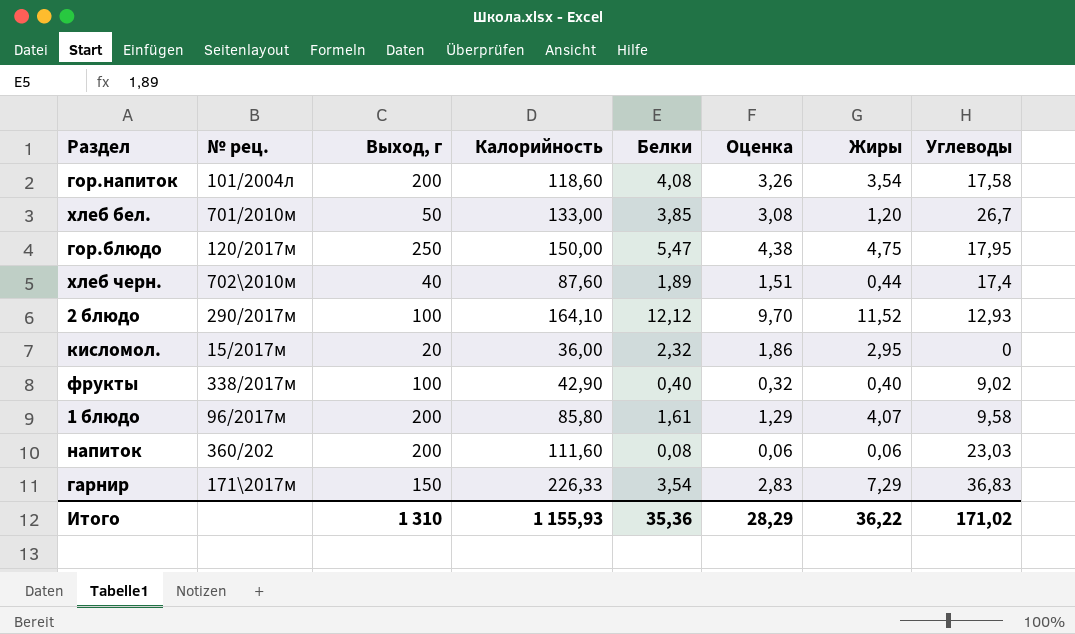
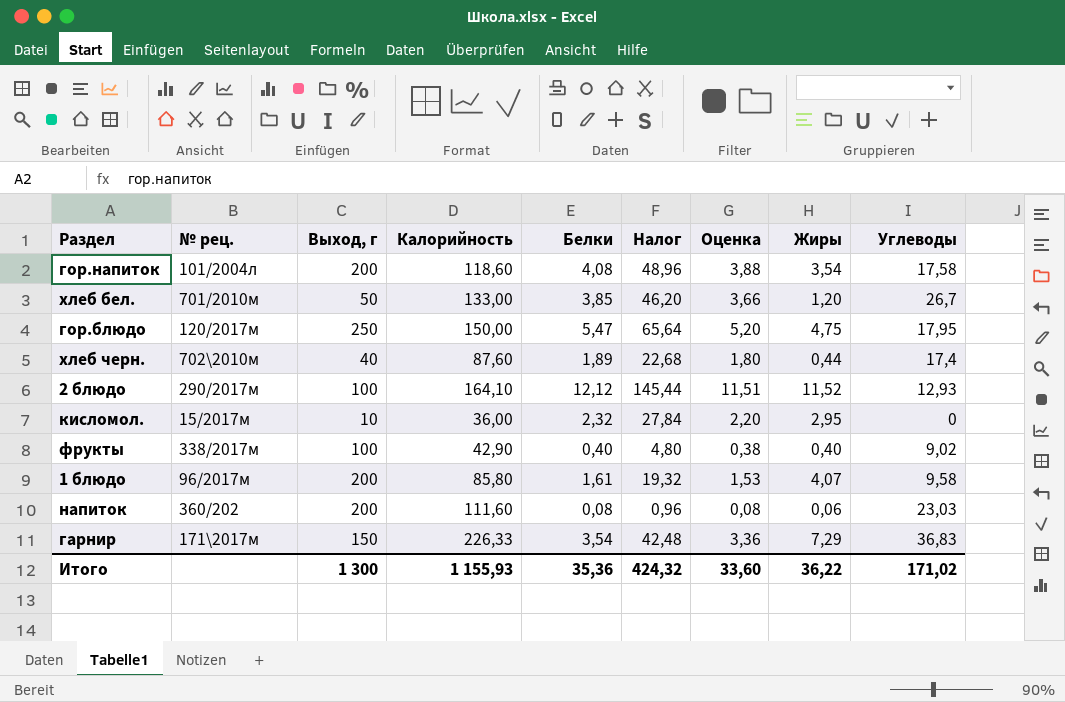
column Налог | formula: none -> [Белки] * 12
column Оценка | formula: [Белки] * 0,8 -> [Белки] * 0,95
кисломол. | Выход, г: 20 -> 10
Итого | Выход, г: 1 310 -> 1 300
Итого | Оценка: 28,29 -> 33,60

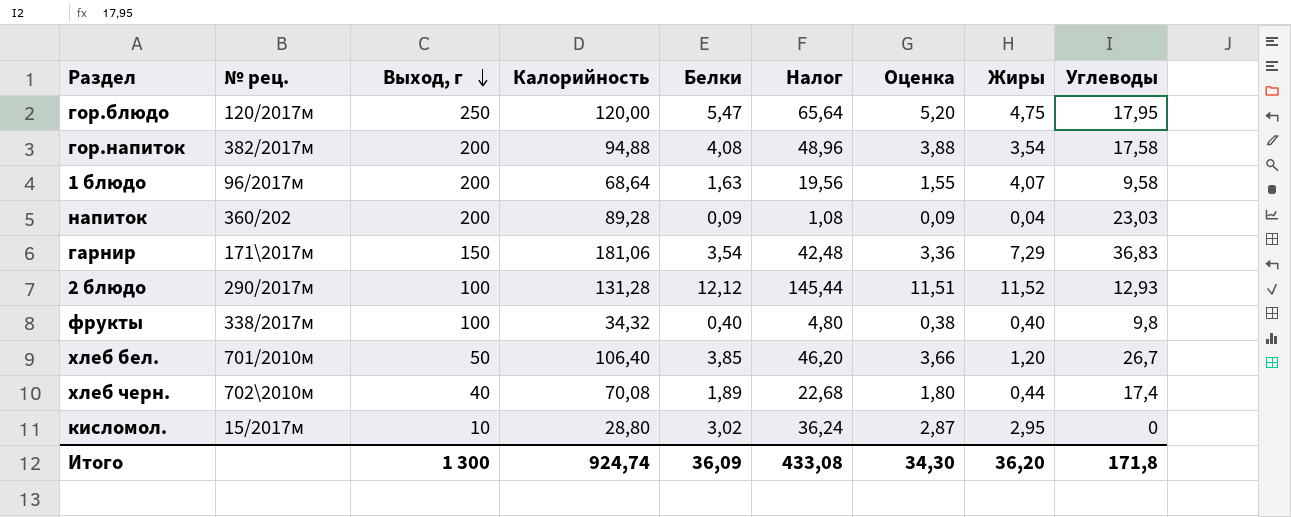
row order: none -> Выход, г descending
гор.блюдо | Калорийность: 150,00 -> 120,00
гор.напиток | № рец.: 101/2004л -> 382/2017м
гор.напиток | Калорийность: 118,60 -> 94,88
1 блюдо | Калорийность: 85,80 -> 68,64
1 блюдо | Белки: 1,61 -> 1,63
1 блюдо | Налог: 19,32 -> 19,56
1 блюдо | Оценка: 1,53 -> 1,55
напиток | Калорийность: 111,60 -> 89,28
напиток | Белки: 0,08 -> 0,09
напиток | Налог: 0,96 -> 1,08
напиток | Оценка: 0,08 -> 0,09
напиток | Жиры: 0,06 -> 0,04
гарнир | Калорийность: 226,33 -> 181,06
2 блюдо | Калорийность: 164,10 -> 131,28
фрукты | Калорийность: 42,90 -> 34,32
фрукты | Углеводы: 9,02 -> 9,8
хлеб бел. | Калорийность: 133,00 -> 106,40
хлеб черн. | Калорийность: 87,60 -> 70,08
кисломол. | Калорийность: 36,00 -> 28,80
кисломол. | Белки: 2,32 -> 3,02
кисломол. | Налог: 27,84 -> 36,24
кисломол. | Оценка: 2,20 -> 2,87
Итого | Калорийность: 1 155,93 -> 924,74
Итого | Белки: 35,36 -> 36,09
Итого | Налог: 424,32 -> 433,08
Итого | Оценка: 33,60 -> 34,30
Итого | Жиры: 36,22 -> 36,20
Итого | Углеводы: 171,02 -> 171,8

